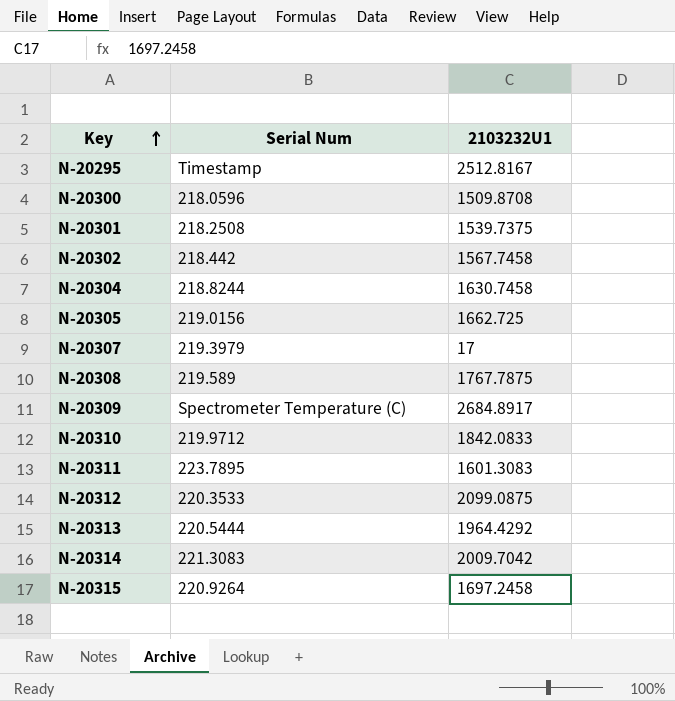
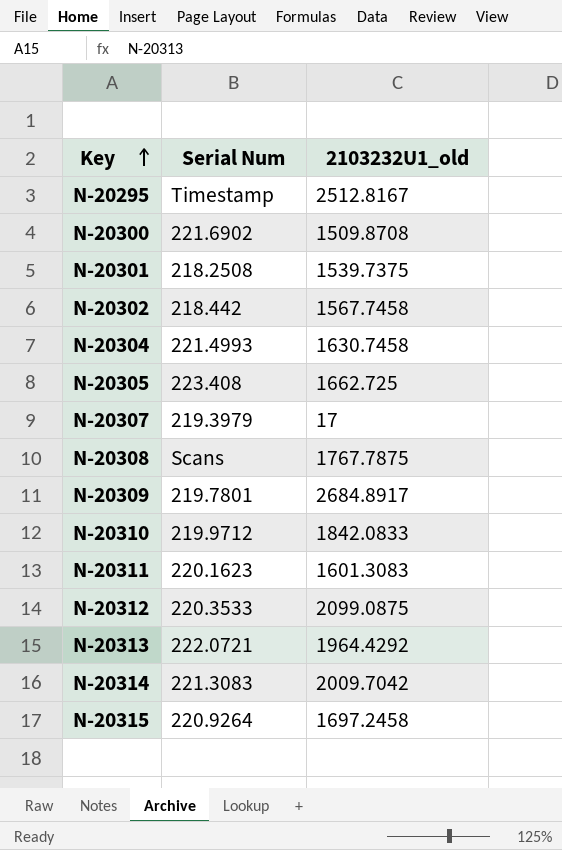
column name: 2103232U1 -> 2103232U1_old
N-20300 | Serial Num: 218.0596 -> 221.6902
N-20304 | Serial Num: 218.8244 -> 221.4993
N-20305 | Serial Num: 219.0156 -> 223.408
N-20308 | Serial Num: 219.589 -> Scans
N-20309 | Serial Num: Spectrometer Temperature (C) -> 219.7801
N-20311 | Serial Num: 223.7895 -> 220.1623
N-20313 | Serial Num: 220.5444 -> 222.0721

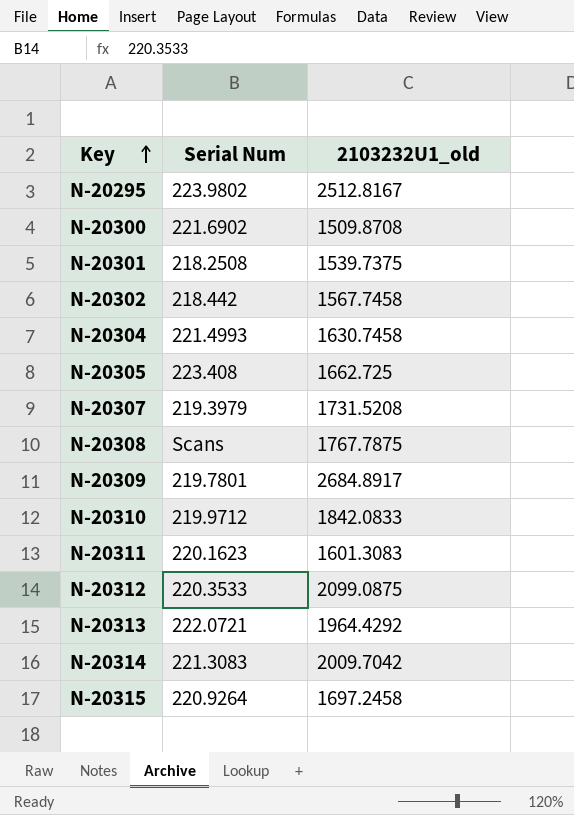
N-20295 | Serial Num: Timestamp -> 223.9802
N-20307 | 2103232U1_old: 17 -> 1731.5208

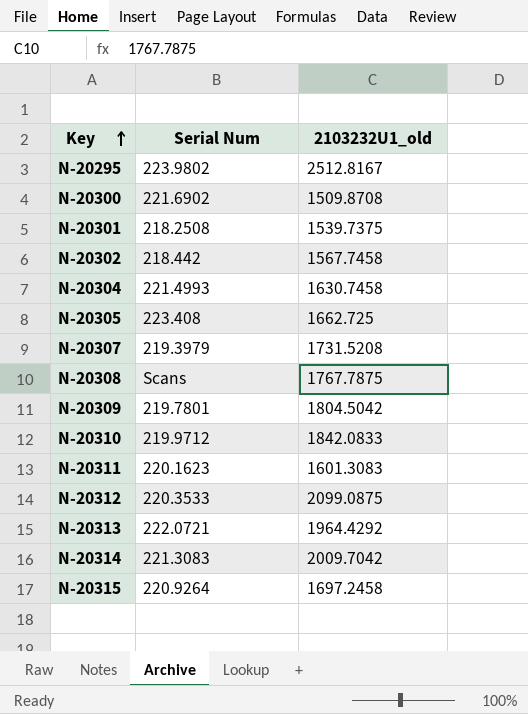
N-20309 | 2103232U1_old: 2684.8917 -> 1804.5042

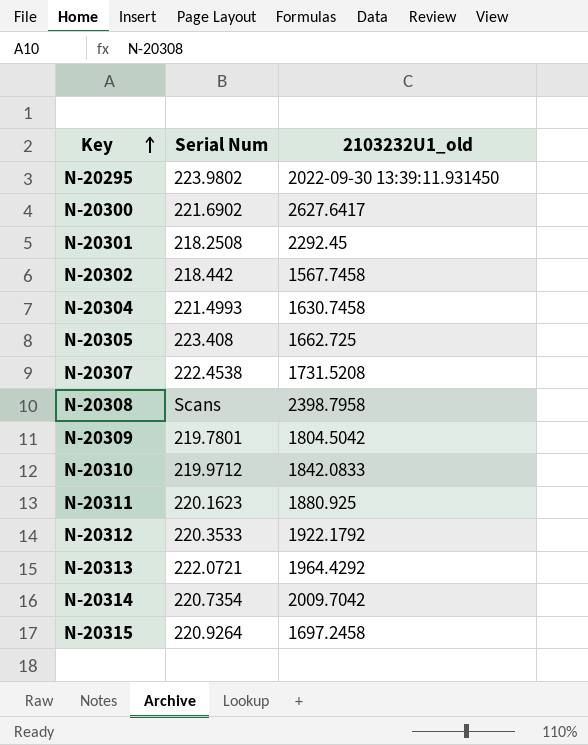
N-20295 | 2103232U1_old: 2512.8167 -> 2022-09-30 13:39:11.931450
N-20300 | 2103232U1_old: 1509.8708 -> 2627.6417
N-20301 | 2103232U1_old: 1539.7375 -> 2292.45
N-20307 | Serial Num: 219.3979 -> 222.4538
N-20308 | 2103232U1_old: 1767.7875 -> 2398.7958
N-20311 | 2103232U1_old: 1601.3083 -> 1880.925
N-20312 | 2103232U1_old: 2099.0875 -> 1922.1792
N-20314 | Serial Num: 221.3083 -> 220.7354

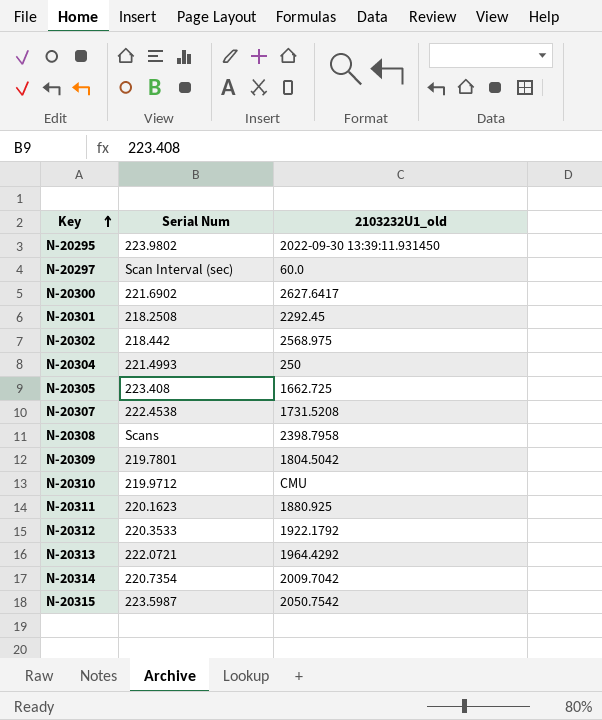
row N-20297: none -> Scan Interval (sec) | 60.0
N-20302 | 2103232U1_old: 1567.7458 -> 2568.975
N-20304 | 2103232U1_old: 1630.7458 -> 250
N-20310 | 2103232U1_old: 1842.0833 -> CMU
N-20315 | Serial Num: 220.9264 -> 223.5987
N-20315 | 2103232U1_old: 1697.2458 -> 2050.7542

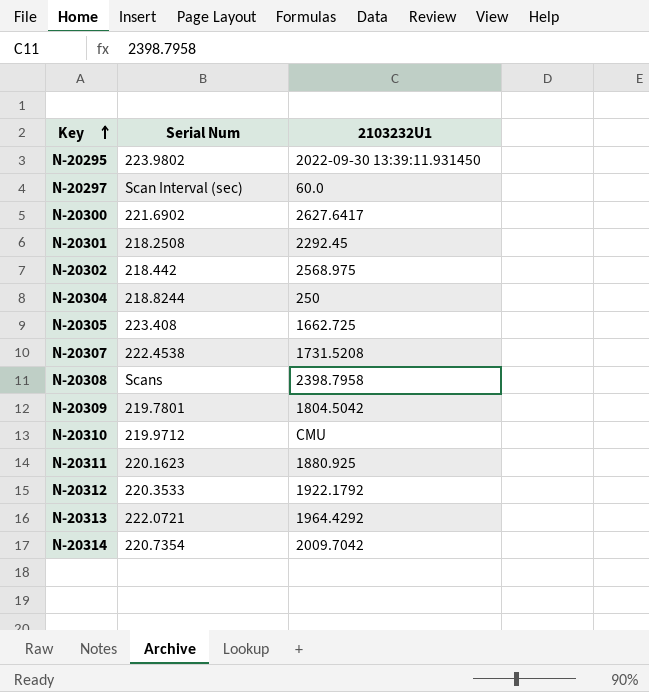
column name: 2103232U1_old -> 2103232U1
row N-20315: 223.5987 | 2050.7542 -> none
N-20304 | Serial Num: 221.4993 -> 218.8244

